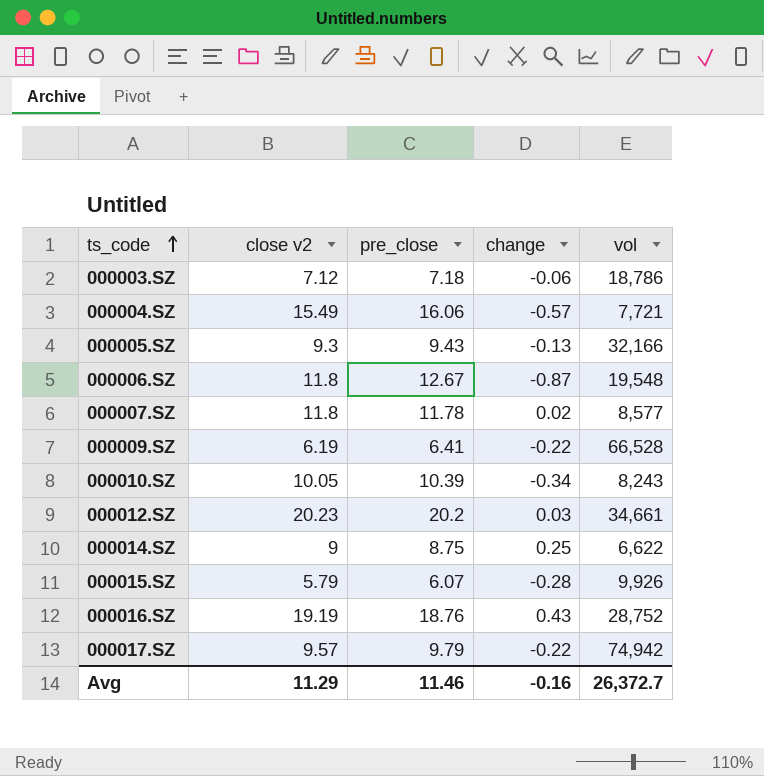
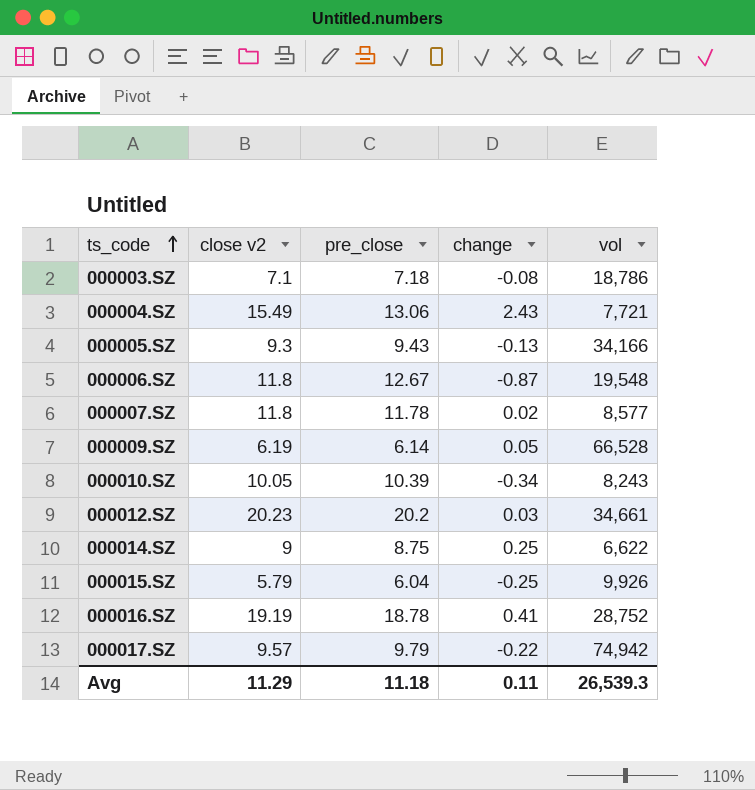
000003.SZ | close v2: 7.12 -> 7.1
000003.SZ | change: -0.06 -> -0.08
000004.SZ | pre_close: 16.06 -> 13.06
000004.SZ | change: -0.57 -> 2.43
000005.SZ | vol: 32,166 -> 34,166
000009.SZ | pre_close: 6.41 -> 6.14
000009.SZ | change: -0.22 -> 0.05
000015.SZ | pre_close: 6.07 -> 6.04
000015.SZ | change: -0.28 -> -0.25
000016.SZ | pre_close: 18.76 -> 18.78
000016.SZ | change: 0.43 -> 0.41
Avg | pre_close: 11.46 -> 11.18
Avg | change: -0.16 -> 0.11
Avg | vol: 26,372.7 -> 26,539.3

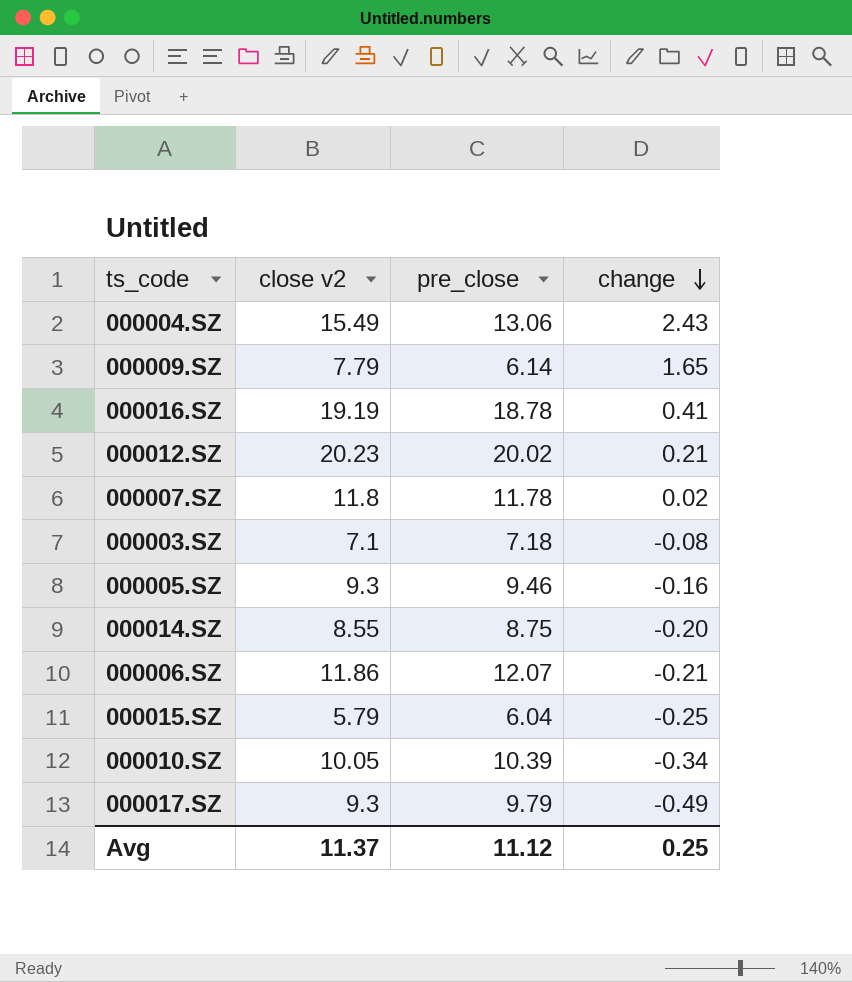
row order: ts_code ascending -> change descending
column vol | position: 5 -> none
000009.SZ | close v2: 6.19 -> 7.79
000009.SZ | change: 0.05 -> 1.65
000012.SZ | pre_close: 20.2 -> 20.02
000012.SZ | change: 0.03 -> 0.21
000005.SZ | pre_close: 9.43 -> 9.46
000005.SZ | change: -0.13 -> -0.16
000014.SZ | close v2: 9 -> 8.55
000014.SZ | change: 0.25 -> -0.20
000006.SZ | close v2: 11.8 -> 11.86
000006.SZ | pre_close: 12.67 -> 12.07
000006.SZ | change: -0.87 -> -0.21
000017.SZ | close v2: 9.57 -> 9.3
000017.SZ | change: -0.22 -> -0.49
Avg | close v2: 11.29 -> 11.37
Avg | pre_close: 11.18 -> 11.12
Avg | change: 0.11 -> 0.25

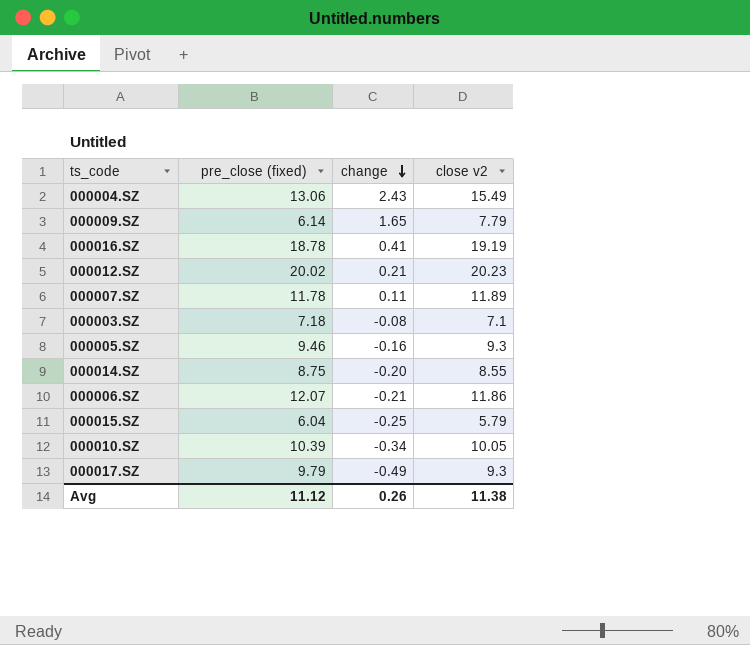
column name: pre_close -> pre_close (fixed)
column close v2 | position: 2 -> 4
000007.SZ | change: 0.02 -> 0.11
000007.SZ | close v2: 11.8 -> 11.89
Avg | change: 0.25 -> 0.26
Avg | close v2: 11.37 -> 11.38

